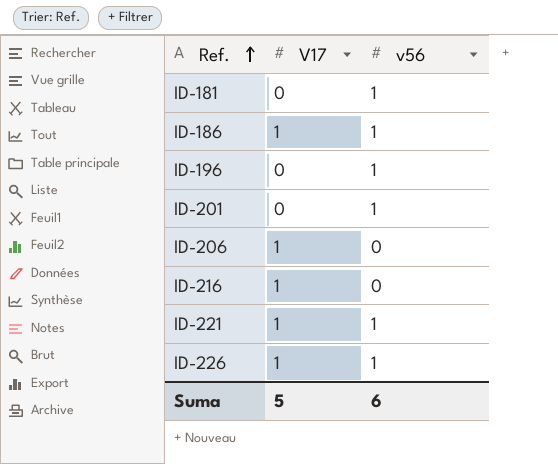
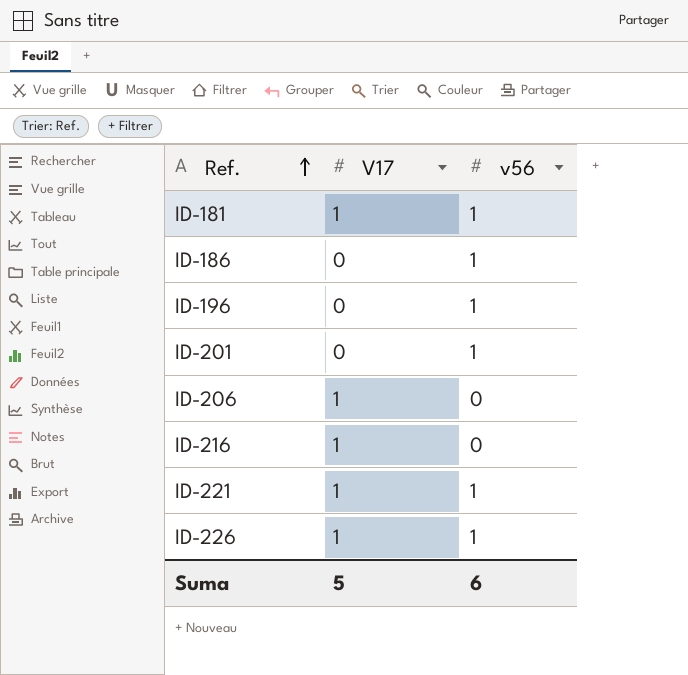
ID-181 | V17: 0 -> 1
ID-186 | V17: 1 -> 0

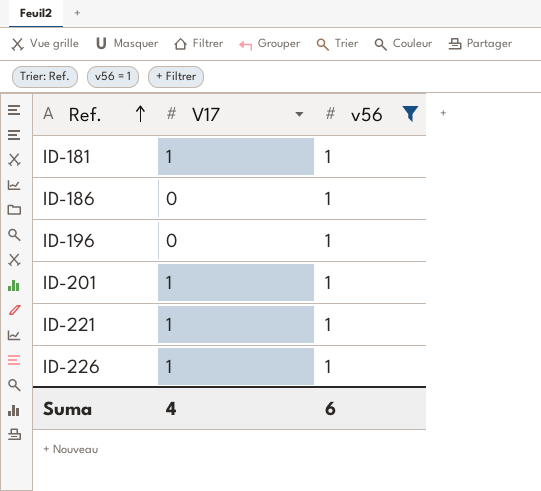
filter: none -> v56 = 1
ID-201 | V17: 0 -> 1
Suma | V17: 5 -> 4

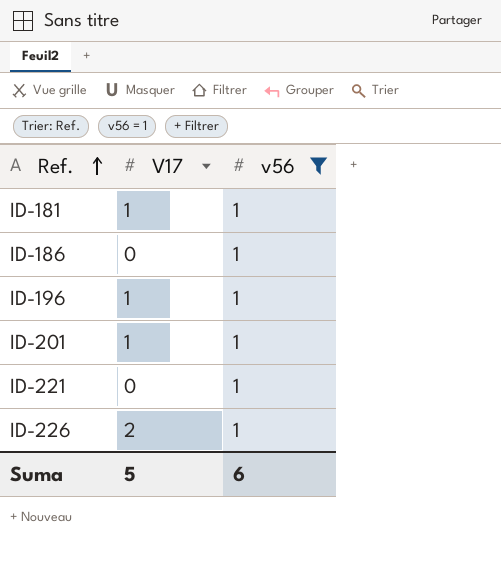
ID-196 | V17: 0 -> 1
ID-221 | V17: 1 -> 0
ID-226 | V17: 1 -> 2
Suma | V17: 4 -> 5

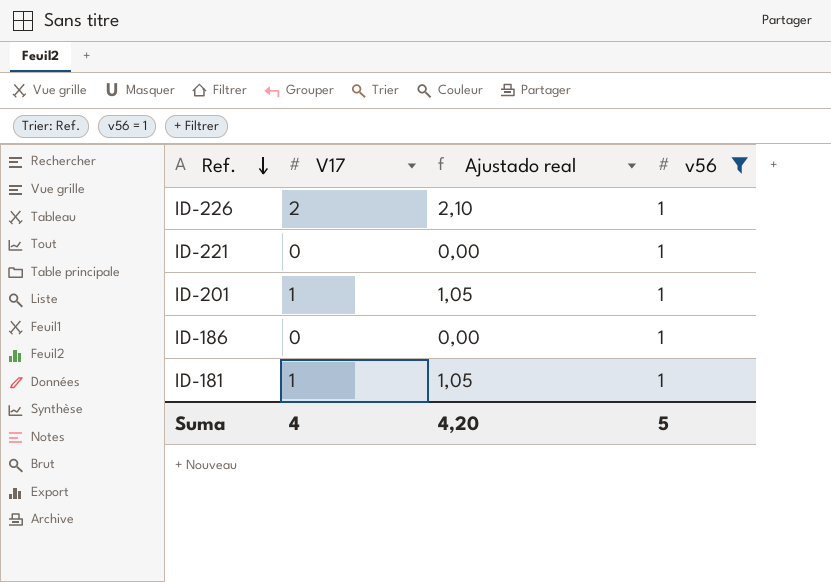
row order: Ref. ascending -> Ref. descending
column Ajustado real | formula: none -> [V17] * 1,05
row ID-196: 1 | 1 -> none
Suma | V17: 5 -> 4
Suma | v56: 6 -> 5

